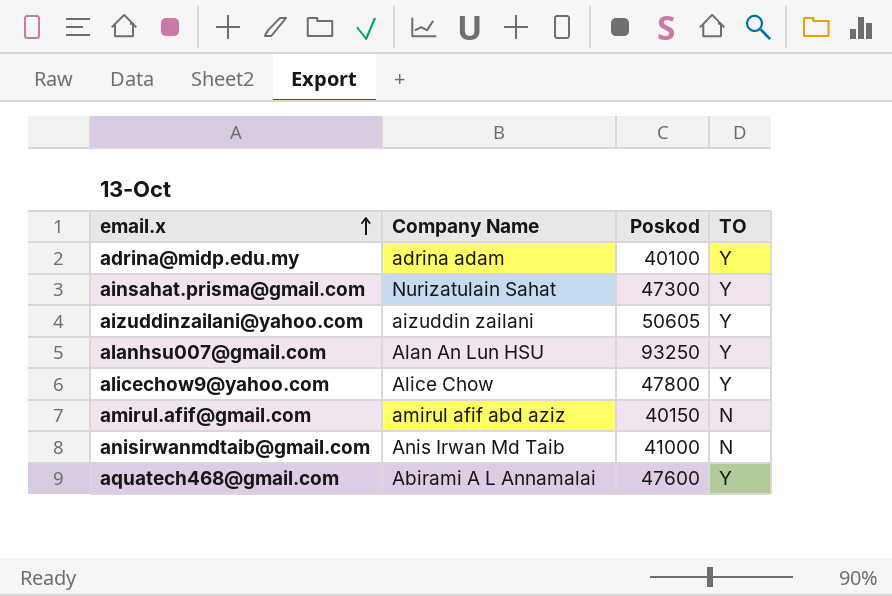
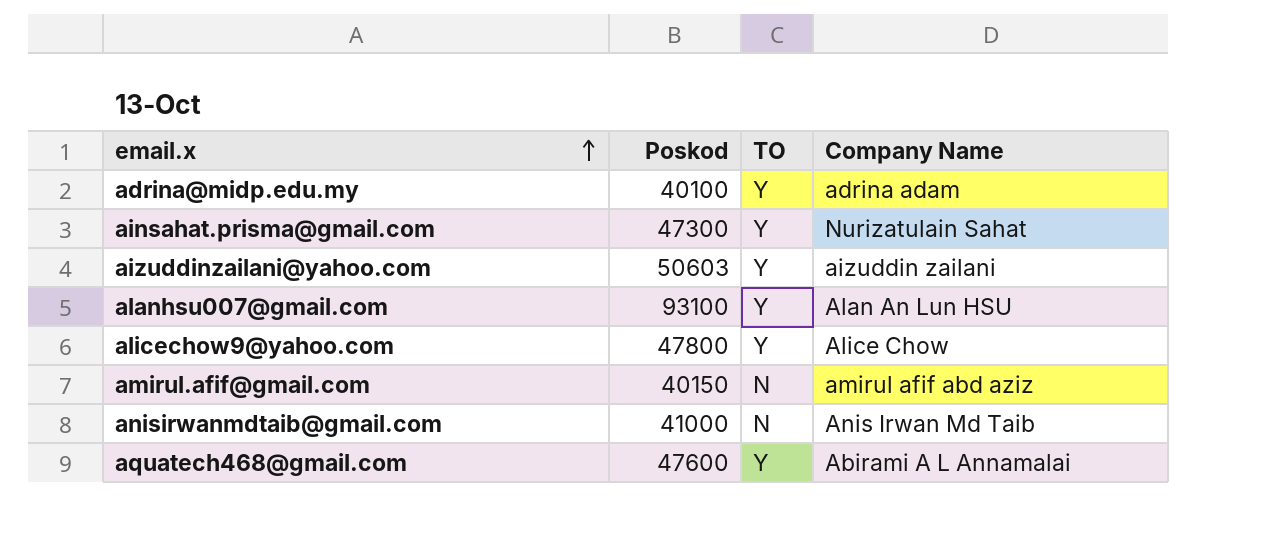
column Company Name | position: 2 -> 4
aizuddinzailani@yahoo.com | Poskod: 50605 -> 50603
alanhsu007@gmail.com | Poskod: 93250 -> 93100

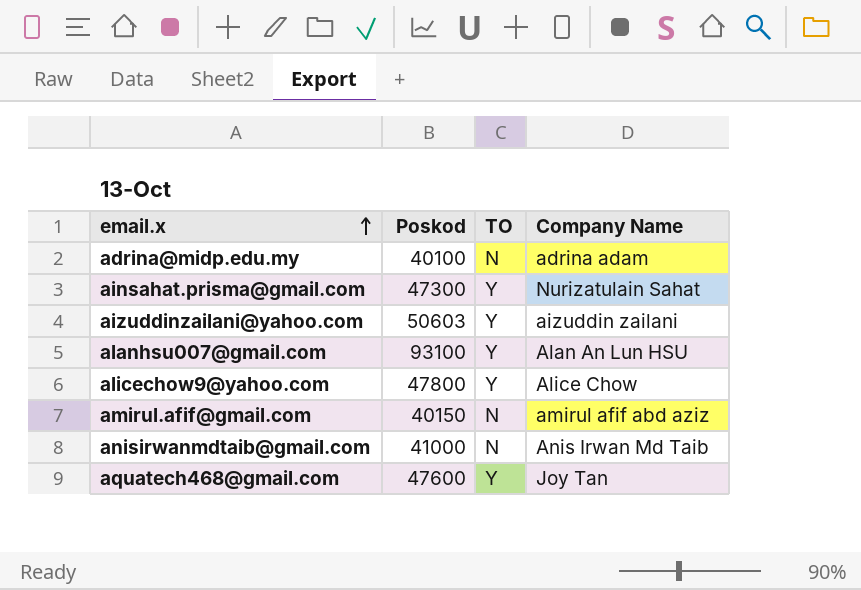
adrina@midp.edu.my | TO: Y -> N
aquatech468@gmail.com | Company Name: Abirami A L Annamalai -> Joy Tan

